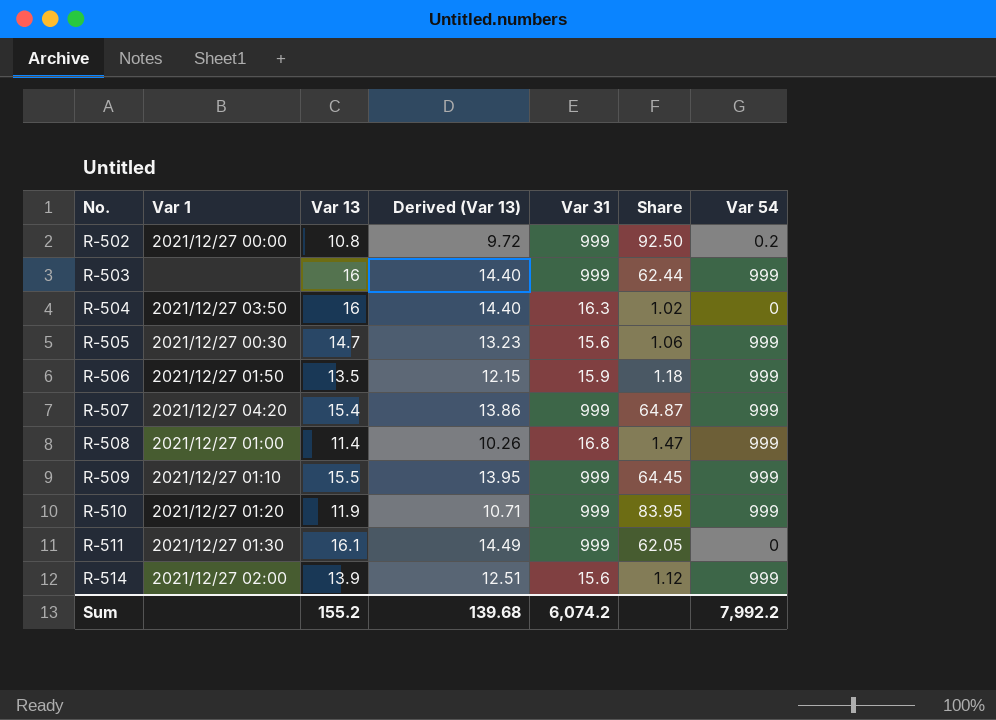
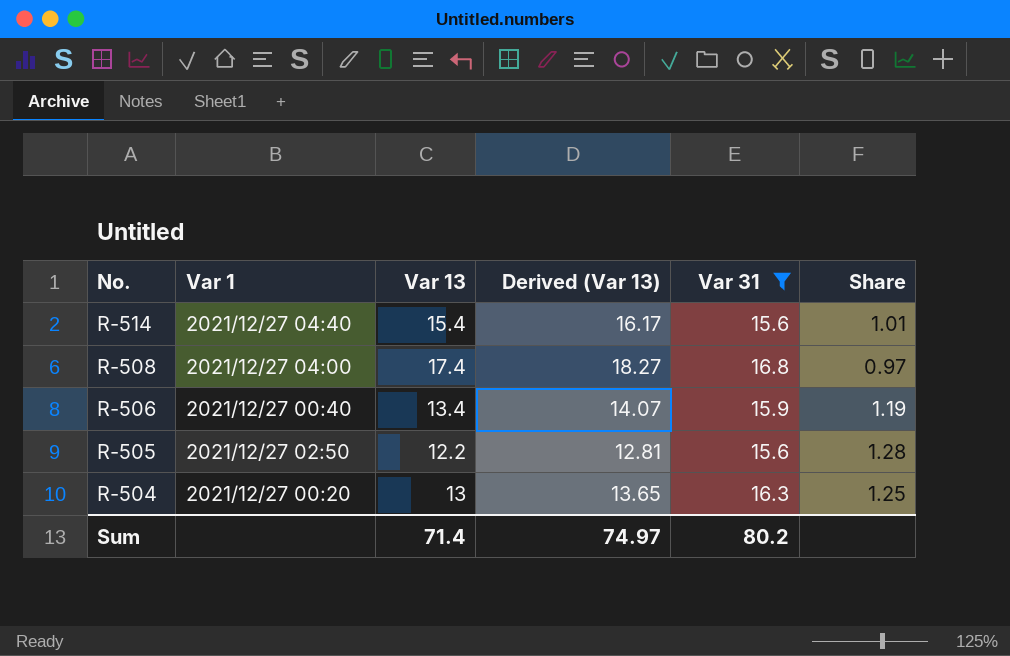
filter: none -> Var 31 != 999
row order: No. ascending -> No. descending
column Var 54 | position: 7 -> none
column Derived (Var 13) | formula: [Var 13] * 0.9 -> [Var 13] * 1.05
R-514 | Var 1: 2021/12/27 02:00 -> 2021/12/27 04:40
R-514 | Var 13: 13.9 -> 15.4
R-514 | Share: 1.12 -> 1.01
R-508 | Var 1: 2021/12/27 01:00 -> 2021/12/27 04:00
R-508 | Var 13: 11.4 -> 17.4
R-508 | Share: 1.47 -> 0.97
R-506 | Var 1: 2021/12/27 01:50 -> 2021/12/27 00:40
R-506 | Var 13: 13.5 -> 13.4
R-506 | Share: 1.18 -> 1.19
R-505 | Var 1: 2021/12/27 00:30 -> 2021/12/27 02:50
R-505 | Var 13: 14.7 -> 12.2
R-505 | Share: 1.06 -> 1.28
R-504 | Var 1: 2021/12/27 03:50 -> 2021/12/27 00:20
R-504 | Var 13: 16 -> 13
R-504 | Share: 1.02 -> 1.25
Sum | Var 13: 155.2 -> 71.4
Sum | Derived (Var 13): 139.68 -> 74.97
Sum | Var 31: 6,074.2 -> 80.2

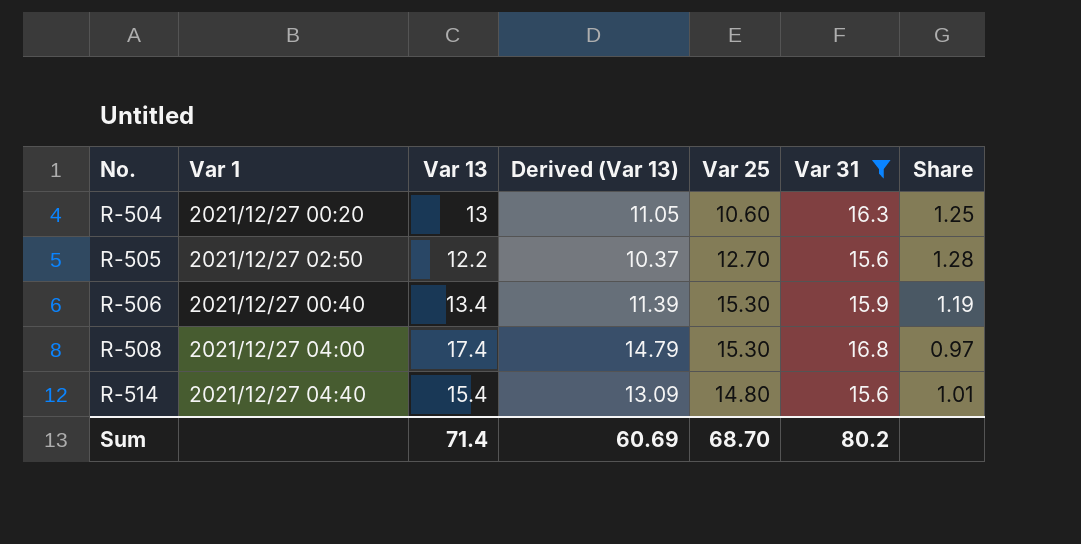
row order: No. descending -> No. ascending
column Derived (Var 13) | formula: [Var 13] * 1.05 -> [Var 13] * 0.85
column Var 25 | position: none -> 5
Sum | Derived (Var 13): 74.97 -> 60.69

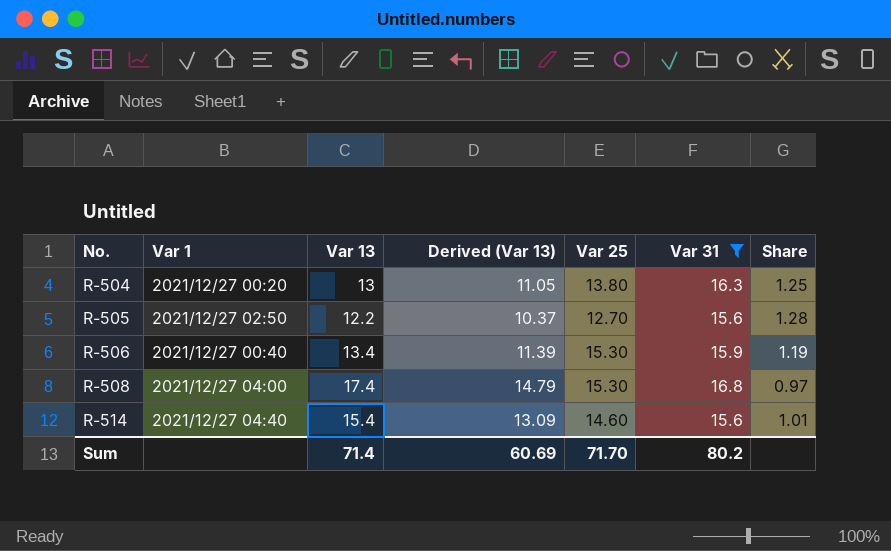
R-504 | Var 25: 10.60 -> 13.80
R-514 | Var 25: 14.80 -> 14.60
Sum | Var 25: 68.70 -> 71.70

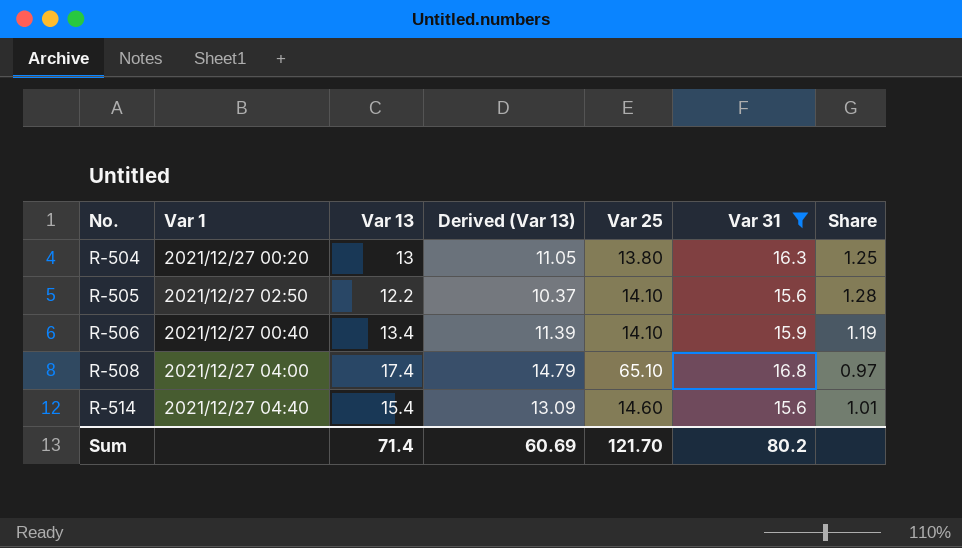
R-505 | Var 25: 12.70 -> 14.10
R-506 | Var 25: 15.30 -> 14.10
R-508 | Var 25: 15.30 -> 65.10
Sum | Var 25: 71.70 -> 121.70

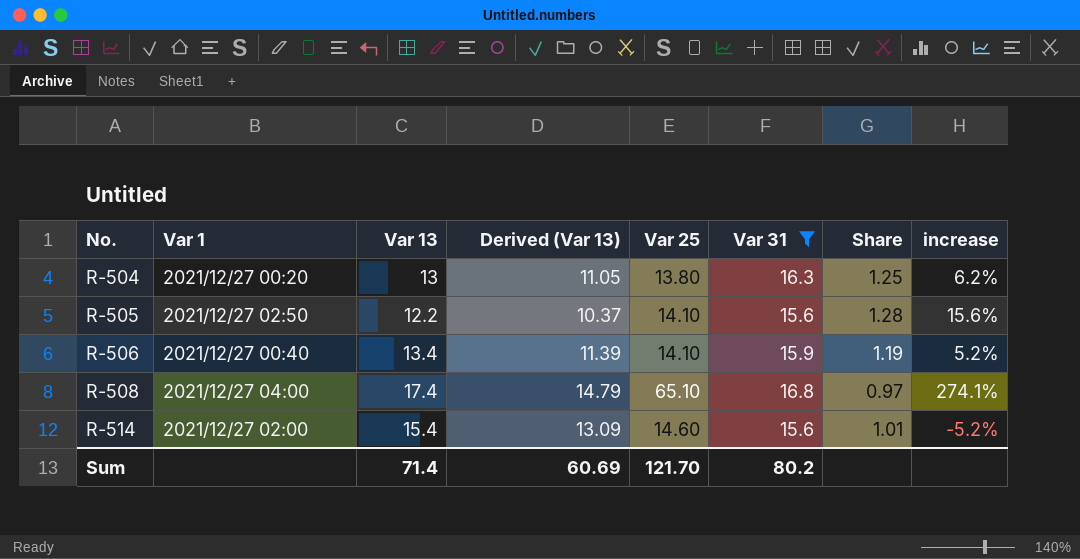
column increase | formula: none -> ([Var 25] - [Var 13]) / [Var 13]
R-514 | Var 1: 2021/12/27 04:40 -> 2021/12/27 02:00

